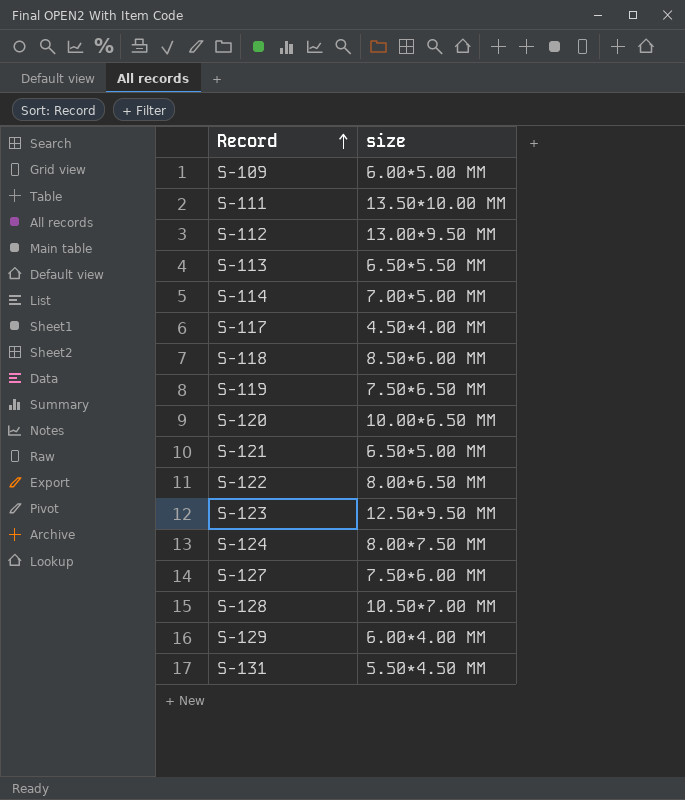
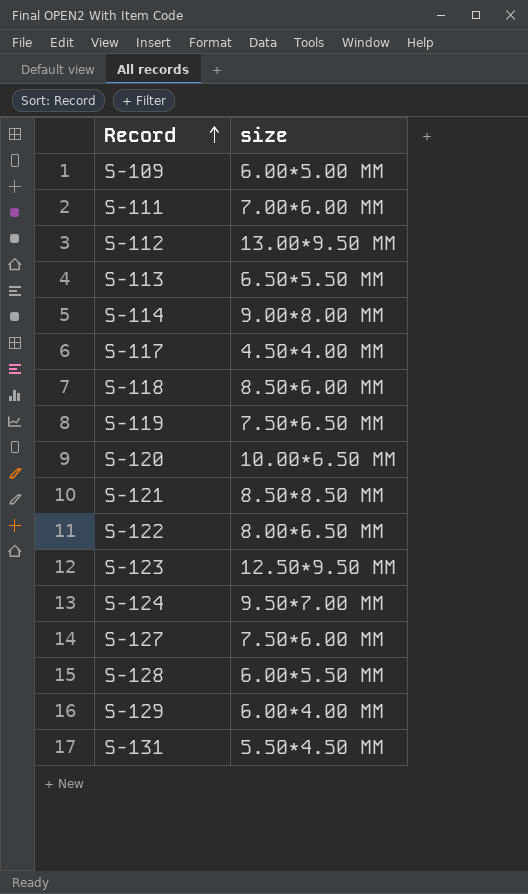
S-111 | size: 13.50*10.00 MM -> 7.00*6.00 MM
S-114 | size: 7.00*5.00 MM -> 9.00*8.00 MM
S-121 | size: 6.50*5.00 MM -> 8.50*8.50 MM
S-124 | size: 8.00*7.50 MM -> 9.50*7.00 MM
S-128 | size: 10.50*7.00 MM -> 6.00*5.50 MM

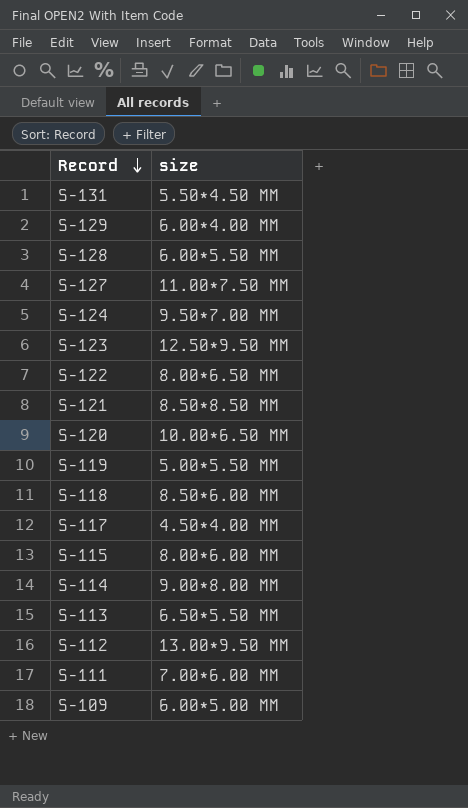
row order: Record ascending -> Record descending
S-127 | size: 7.50*6.00 MM -> 11.00*7.50 MM
S-119 | size: 7.50*6.50 MM -> 5.00*5.50 MM
row S-115: none -> 8.00*6.00 MM

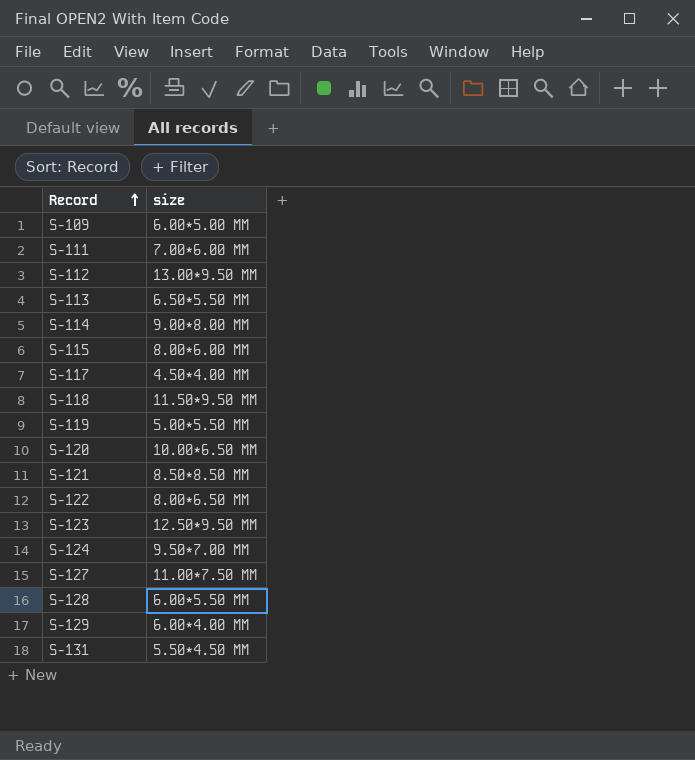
row order: Record descending -> Record ascending
S-118 | size: 8.50*6.00 MM -> 11.50*9.50 MM

